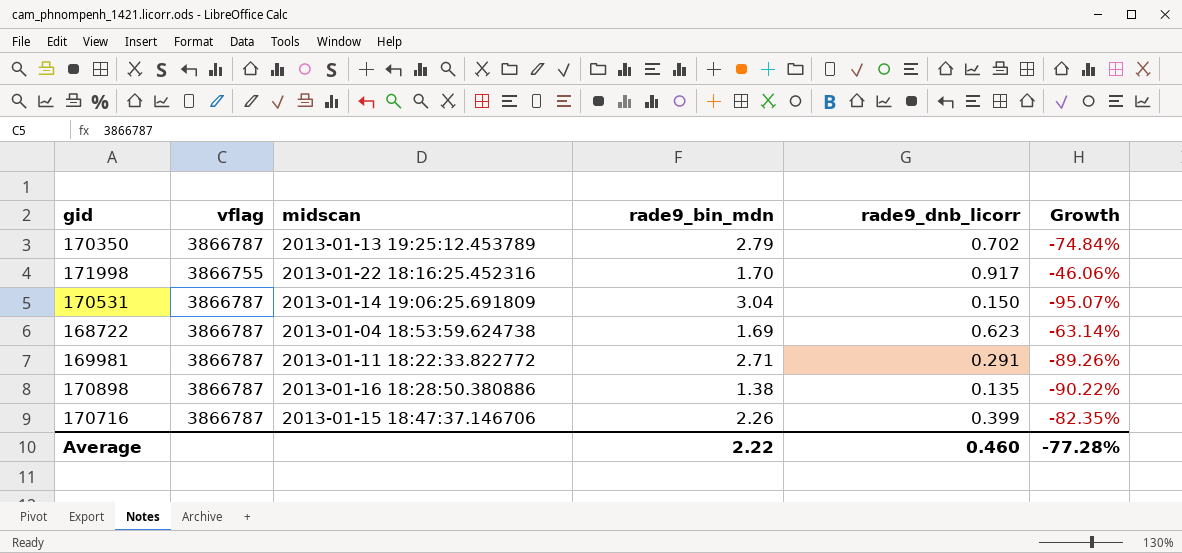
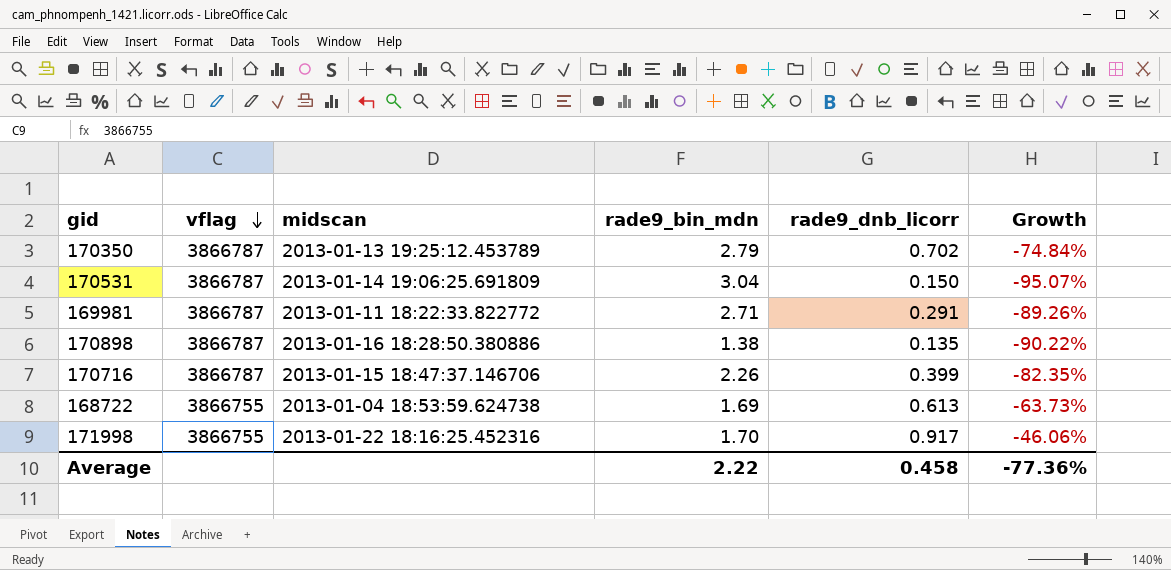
row order: none -> vflag descending
168722 | vflag: 3866787 -> 3866755
168722 | rade9_dnb_licorr: 0.623 -> 0.613
168722 | Growth: -63.14% -> -63.73%
Average | rade9_dnb_licorr: 0.460 -> 0.458
Average | Growth: -77.28% -> -77.36%

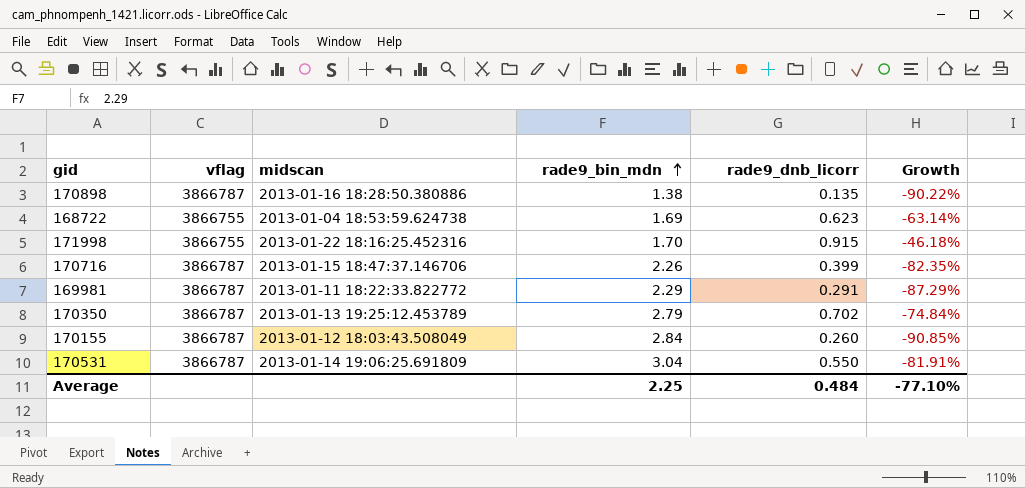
row order: vflag descending -> rade9_bin_mdn ascending
168722 | rade9_dnb_licorr: 0.613 -> 0.623
168722 | Growth: -63.73% -> -63.14%
171998 | rade9_dnb_licorr: 0.917 -> 0.915
171998 | Growth: -46.06% -> -46.18%
169981 | rade9_bin_mdn: 2.71 -> 2.29
169981 | Growth: -89.26% -> -87.29%
row 170155: none -> 3866787 | 2013-01-12 18:03:43.508049 | 2.84 | 0.260 | -90.85%
170531 | rade9_dnb_licorr: 0.150 -> 0.550
170531 | Growth: -95.07% -> -81.91%
Average | rade9_bin_mdn: 2.22 -> 2.25
Average | rade9_dnb_licorr: 0.458 -> 0.484
Average | Growth: -77.36% -> -77.10%

